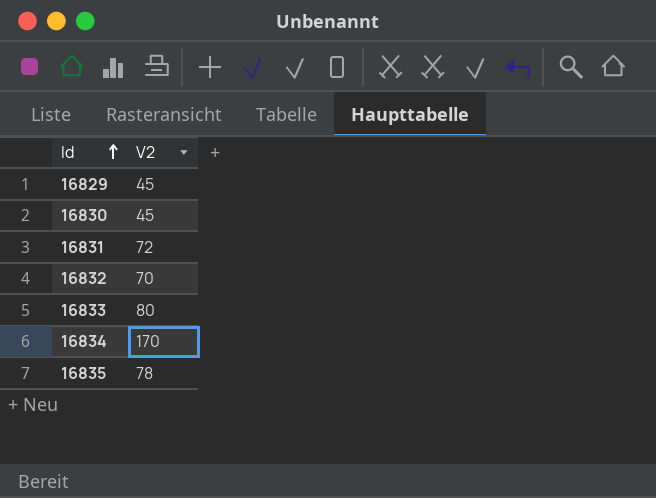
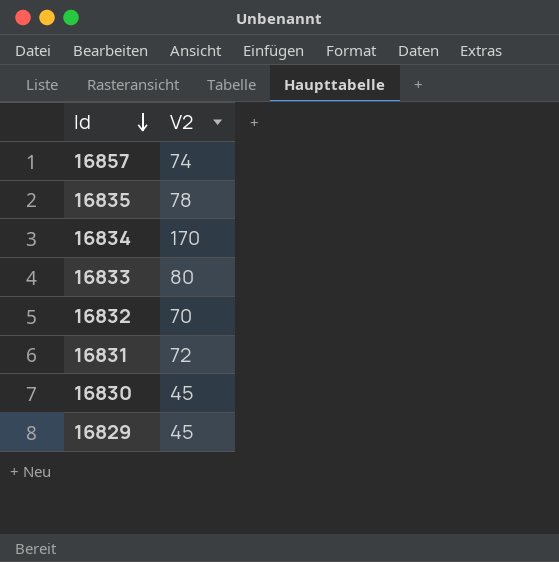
row order: Id ascending -> Id descending
row 16857: none -> 74

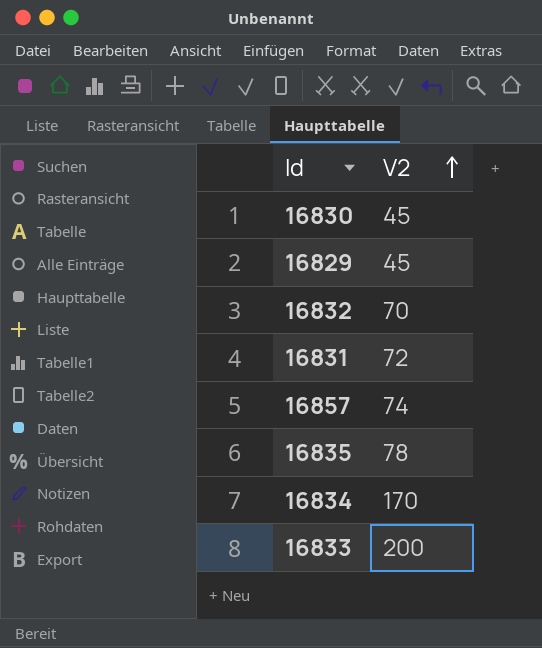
row order: Id descending -> V2 ascending
16833 | V2: 80 -> 200

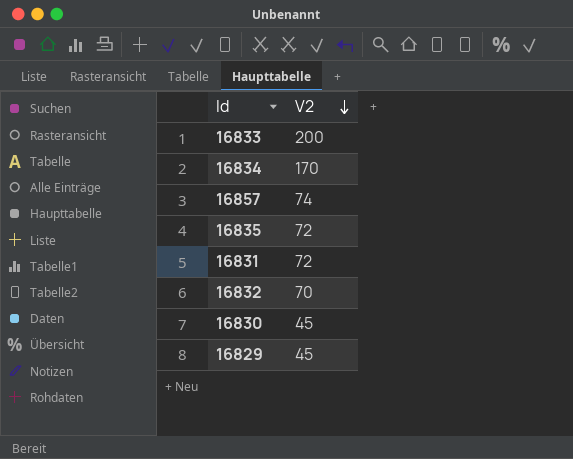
row order: V2 ascending -> V2 descending
16835 | V2: 78 -> 72

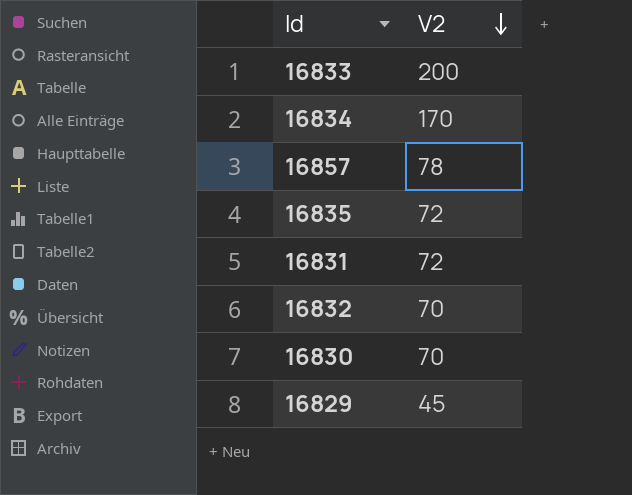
16857 | V2: 74 -> 78
16830 | V2: 45 -> 70

